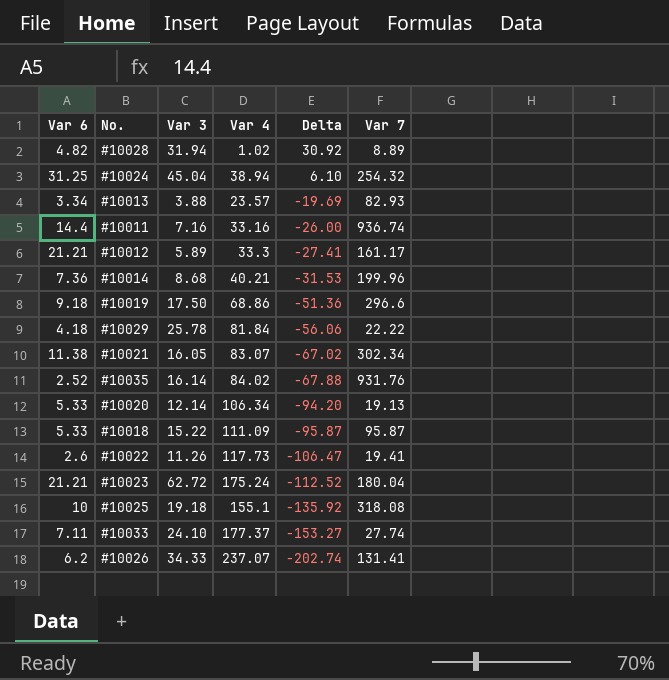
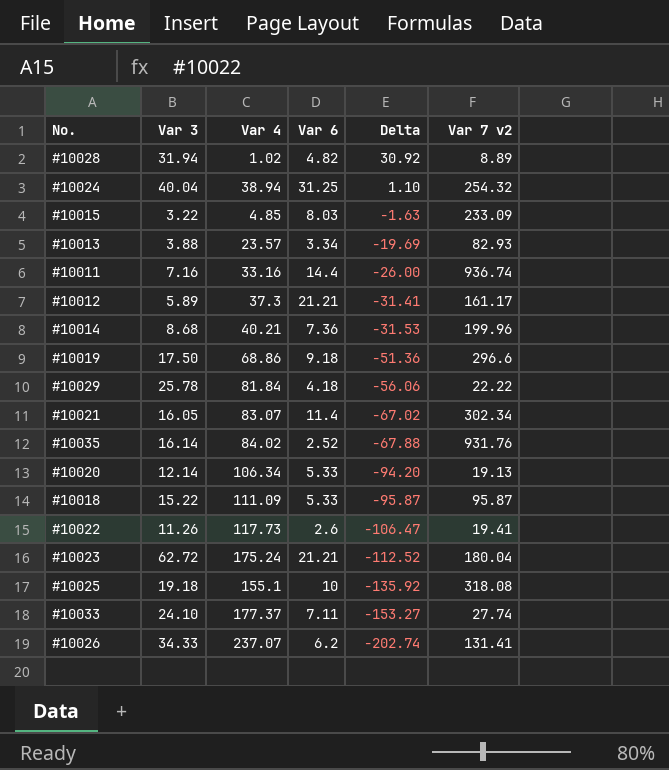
column Var 6 | position: 1 -> 4
column name: Var 7 -> Var 7 v2
#10024 | Var 3: 45.04 -> 40.04
#10024 | Delta: 6.10 -> 1.10
row #10015: none -> 3.22 | 4.85 | 8.03 | -1.63 | 233.09
#10012 | Var 4: 33.3 -> 37.3
#10012 | Delta: -27.41 -> -31.41
#10021 | Var 6: 11.38 -> 11.4

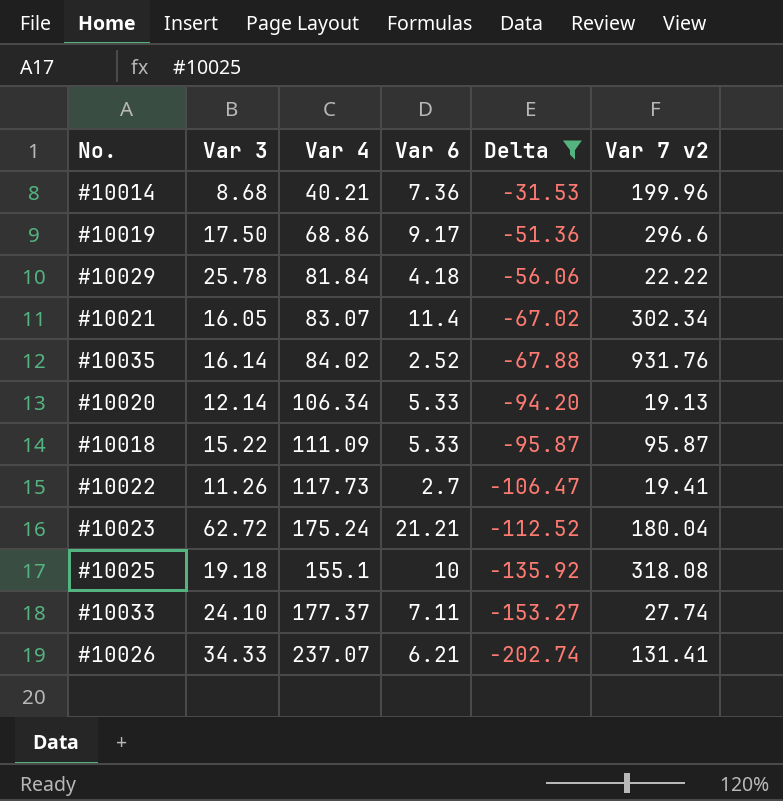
filter: none -> Delta <= -31.53
#10019 | Var 6: 9.18 -> 9.17
#10022 | Var 6: 2.6 -> 2.7
#10026 | Var 6: 6.2 -> 6.21

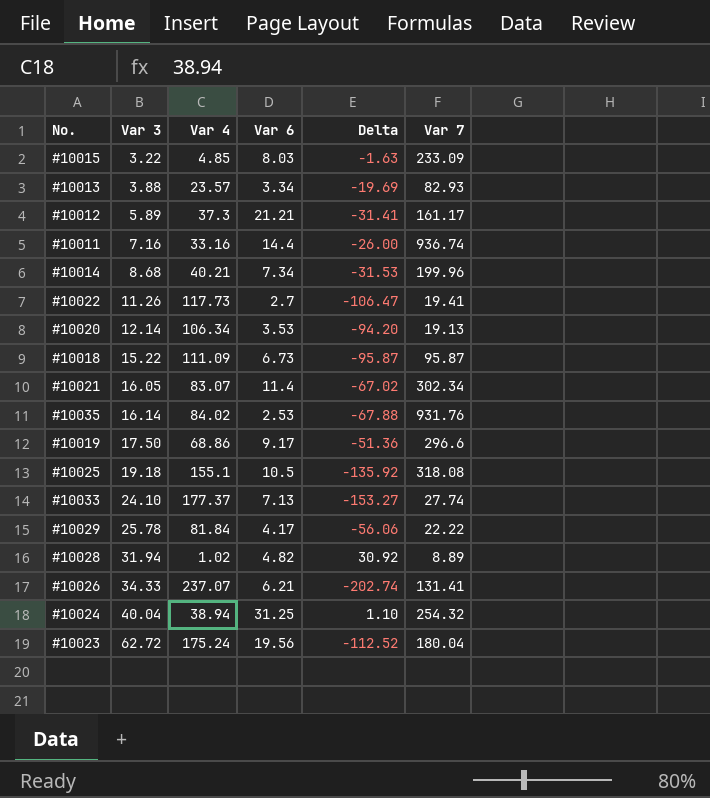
filter: Delta <= -31.53 -> none
row order: Delta descending -> Var 3 ascending
column name: Var 7 v2 -> Var 7
#10014 | Var 6: 7.36 -> 7.34
#10020 | Var 6: 5.33 -> 3.53
#10018 | Var 6: 5.33 -> 6.73
#10035 | Var 6: 2.52 -> 2.53
#10025 | Var 6: 10 -> 10.5
#10033 | Var 6: 7.11 -> 7.13
#10029 | Var 6: 4.18 -> 4.17
#10023 | Var 6: 21.21 -> 19.56

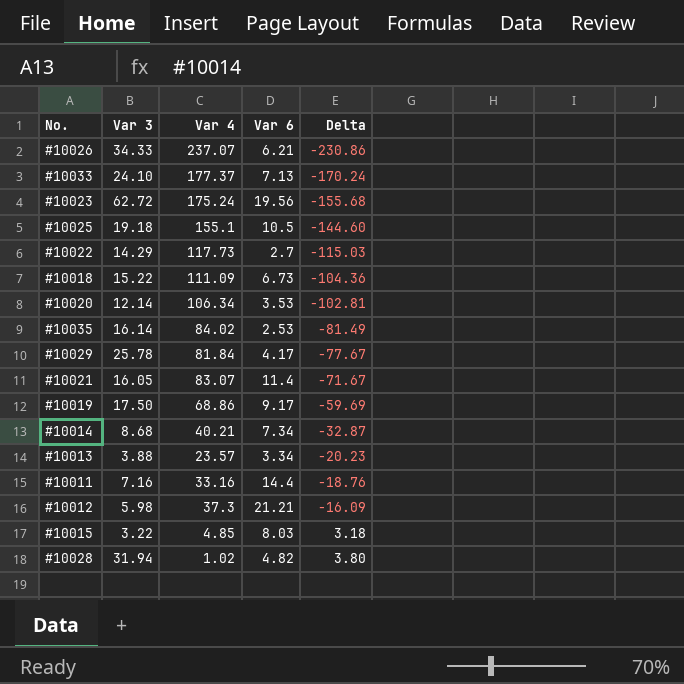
row order: Var 3 ascending -> Delta ascending
column Var 7 | position: 6 -> none
column Delta | formula: [Var 3] - [Var 4] -> [Var 6] - [Var 4]
row #10024: 40.04 | 38.94 | 31.25 | 1.10 | 254.32 -> none
#10022 | Var 3: 11.26 -> 14.29
#10012 | Var 3: 5.89 -> 5.98

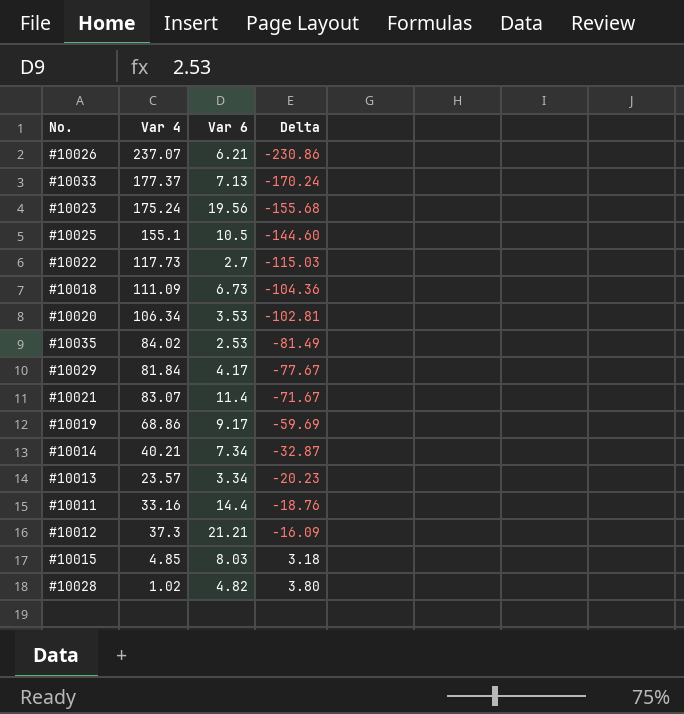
column Var 3 | position: 2 -> none

